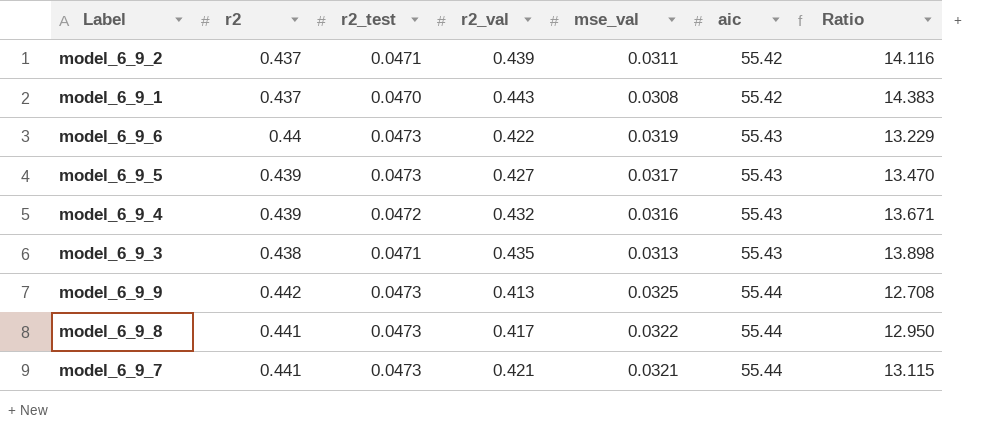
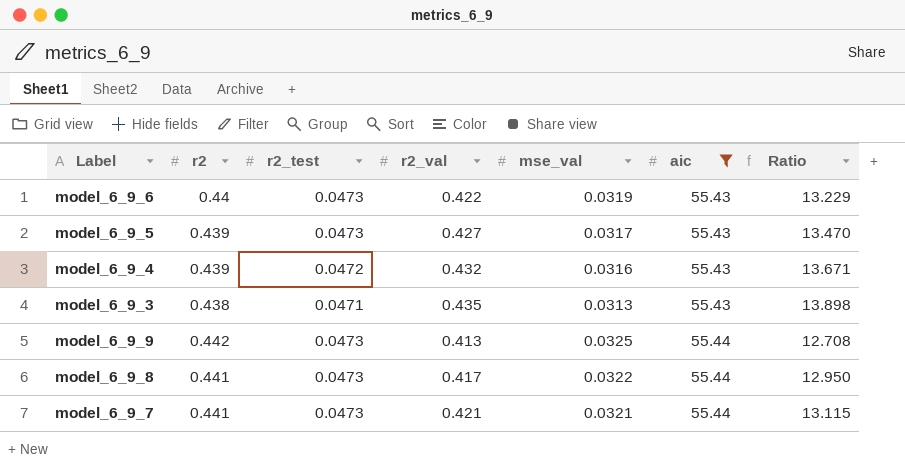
filter: none -> aic != 55.42

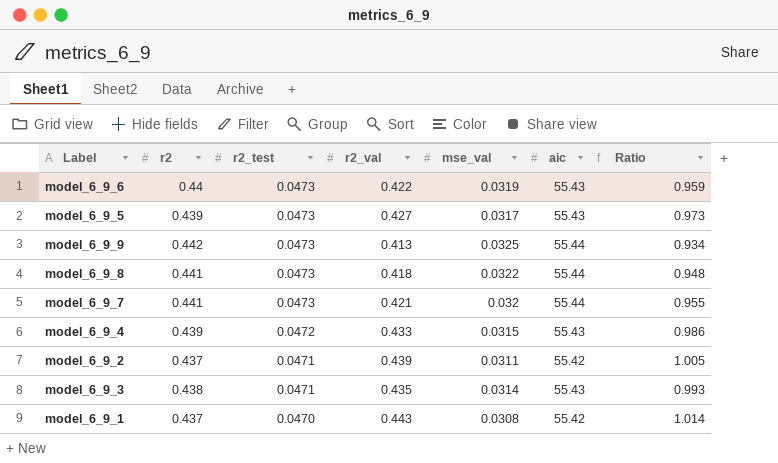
filter: aic != 55.42 -> none
row order: aic ascending -> r2_test descending
column Ratio | formula: [r2_val] / [mse_val] -> [r2_val] / [r2]
model_6_9_8 | r2_val: 0.417 -> 0.418
model_6_9_7 | mse_val: 0.0321 -> 0.032
model_6_9_4 | r2_val: 0.432 -> 0.433
model_6_9_4 | mse_val: 0.0316 -> 0.0315
model_6_9_3 | mse_val: 0.0313 -> 0.0314

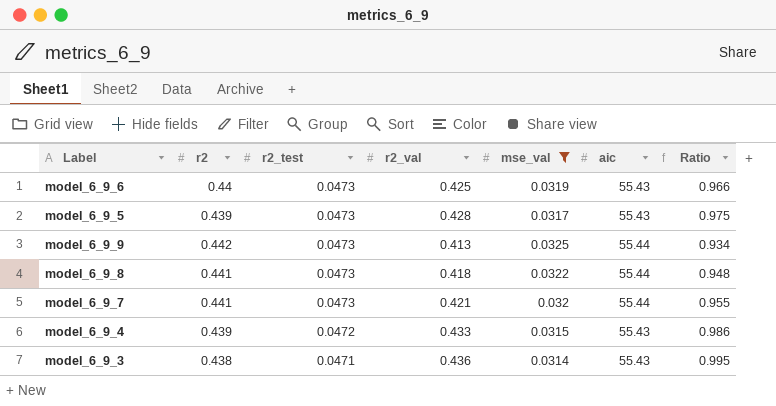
filter: none -> mse_val >= 0.0314
model_6_9_6 | r2_val: 0.422 -> 0.425
model_6_9_6 | Ratio: 0.959 -> 0.966
model_6_9_5 | r2_val: 0.427 -> 0.428
model_6_9_5 | Ratio: 0.973 -> 0.975
model_6_9_3 | r2_val: 0.435 -> 0.436
model_6_9_3 | Ratio: 0.993 -> 0.995

